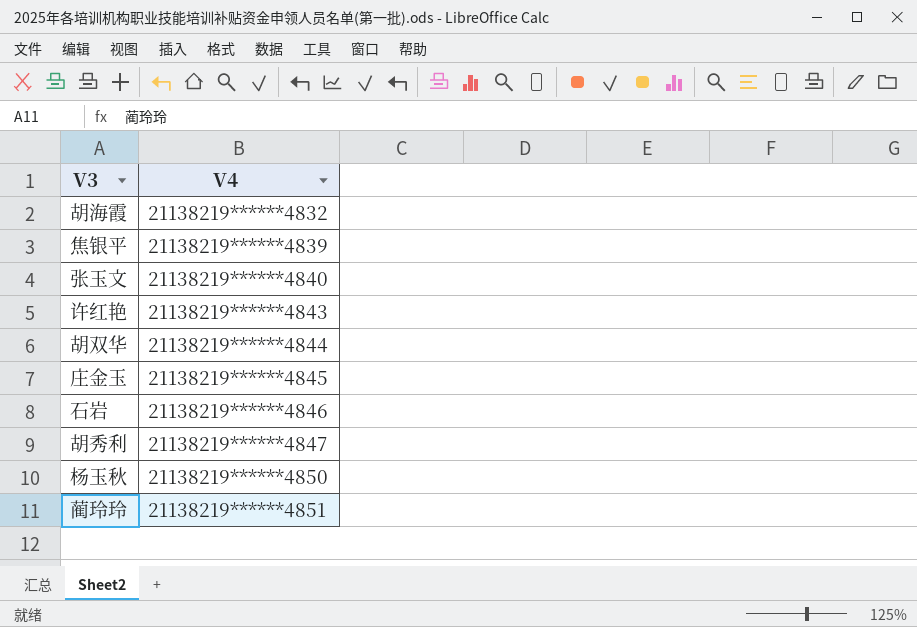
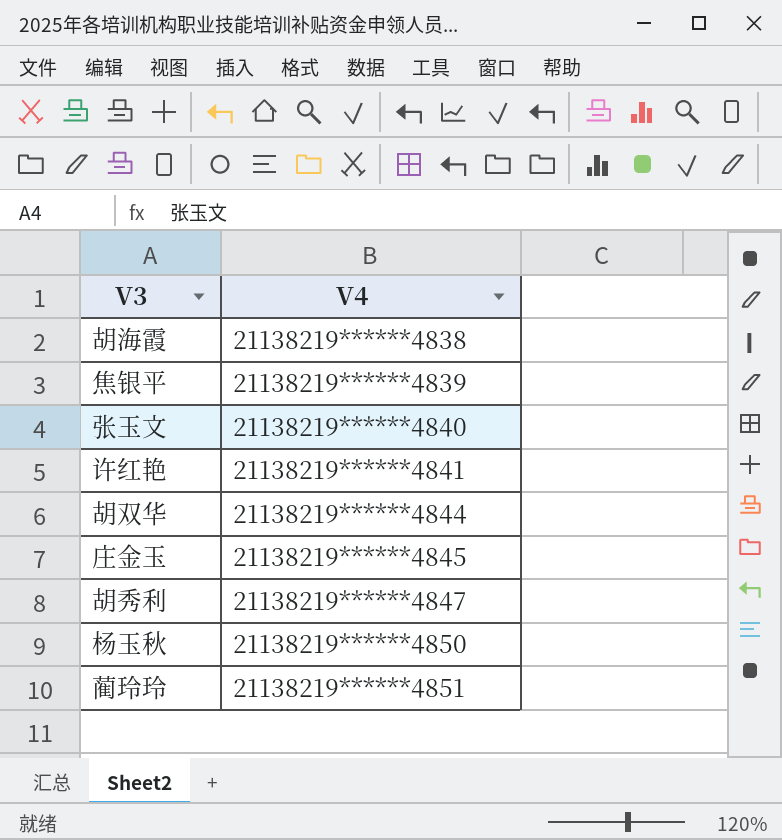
row 石岩: 21138219******4846 -> none
胡海霞 | V4: 21138219******4832 -> 21138219******4838
许红艳 | V4: 21138219******4843 -> 21138219******4841

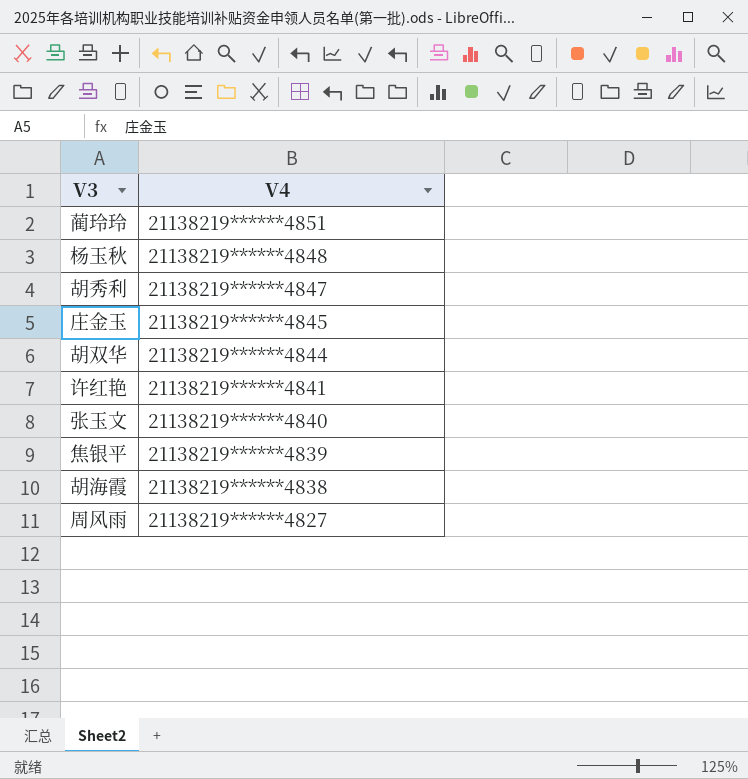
row order: V4 ascending -> V4 descending
杨玉秋 | V4: 21138219******4850 -> 21138219******4848
row 周风雨: none -> 21138219******4827

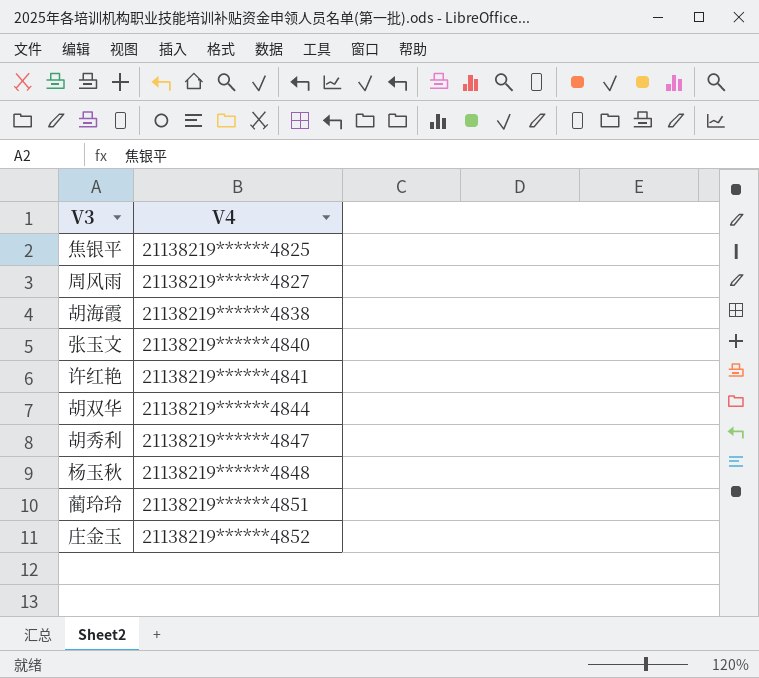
row order: V4 descending -> V4 ascending
焦银平 | V4: 21138219******4839 -> 21138219******4825
庄金玉 | V4: 21138219******4845 -> 21138219******4852

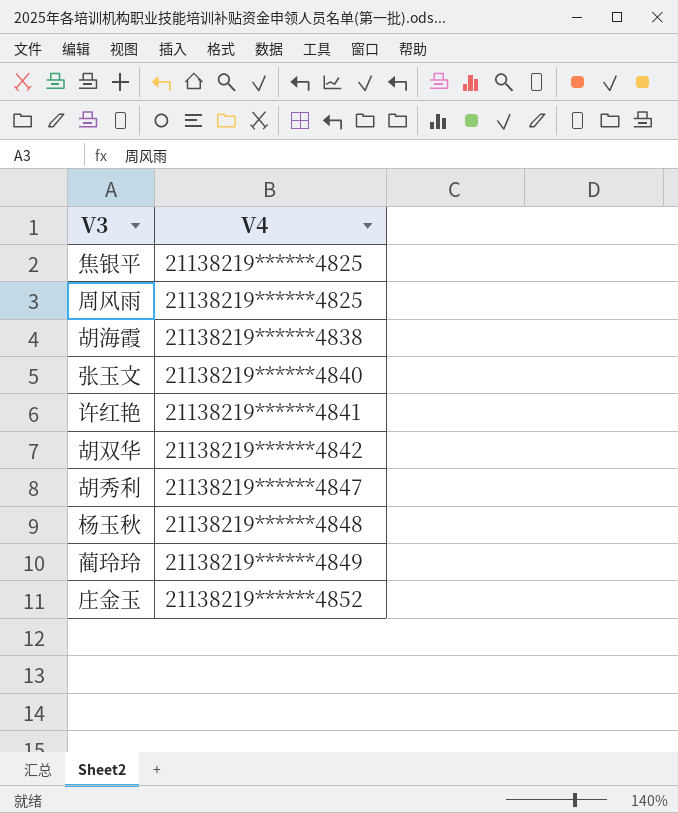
周风雨 | V4: 21138219******4827 -> 21138219******4825
胡双华 | V4: 21138219******4844 -> 21138219******4842
蔺玲玲 | V4: 21138219******4851 -> 21138219******4849

